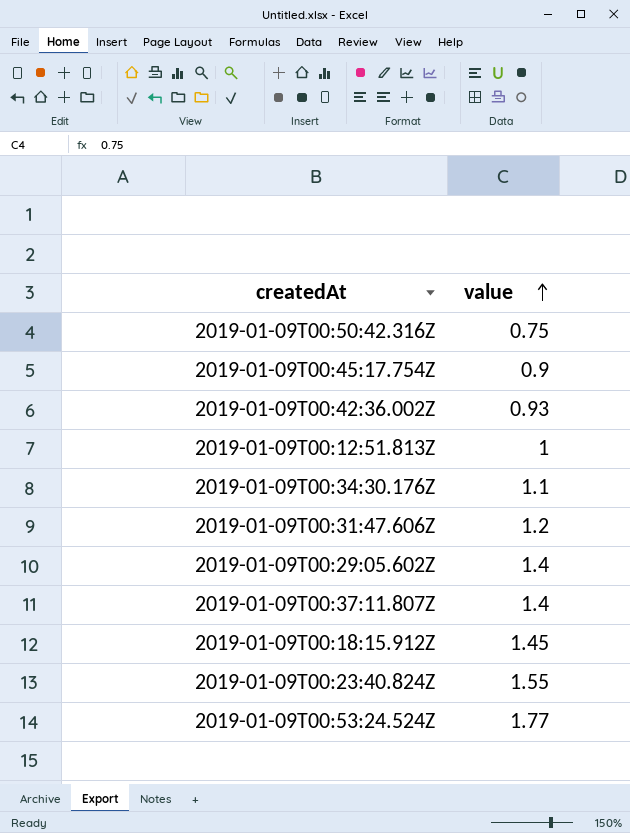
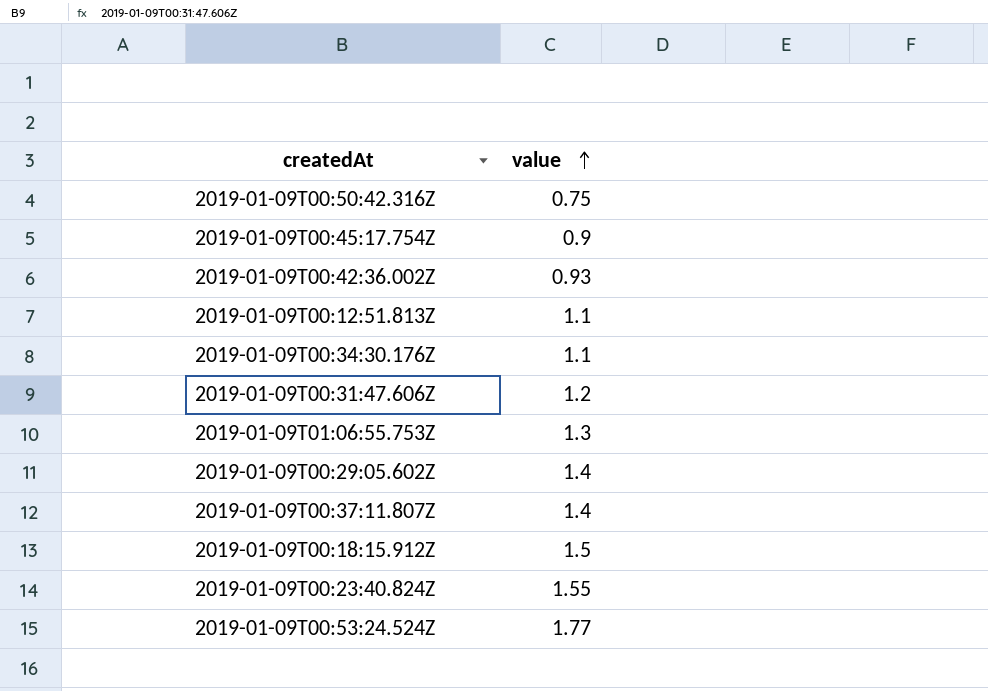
2019-01-09T00:12:51.813Z | value: 1 -> 1.1
row 2019-01-09T01:06:55.753Z: none -> 1.3
2019-01-09T00:18:15.912Z | value: 1.45 -> 1.5

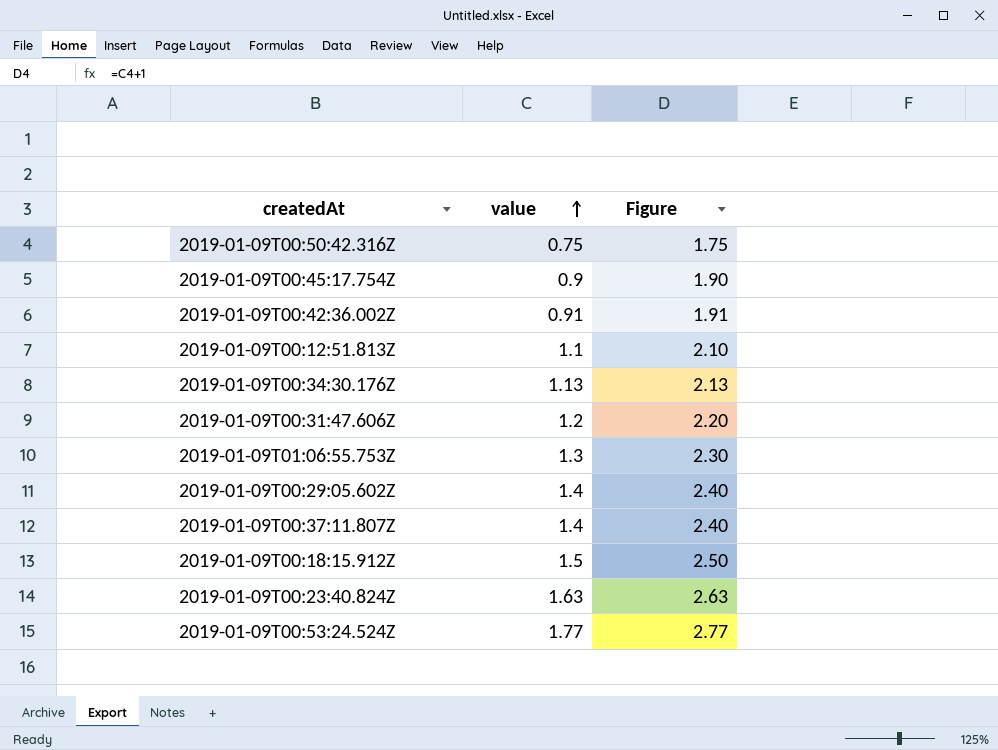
column Figure | formula: none -> [value] + 1
2019-01-09T00:42:36.002Z | value: 0.93 -> 0.91
2019-01-09T00:34:30.176Z | value: 1.1 -> 1.13
2019-01-09T00:23:40.824Z | value: 1.55 -> 1.63

